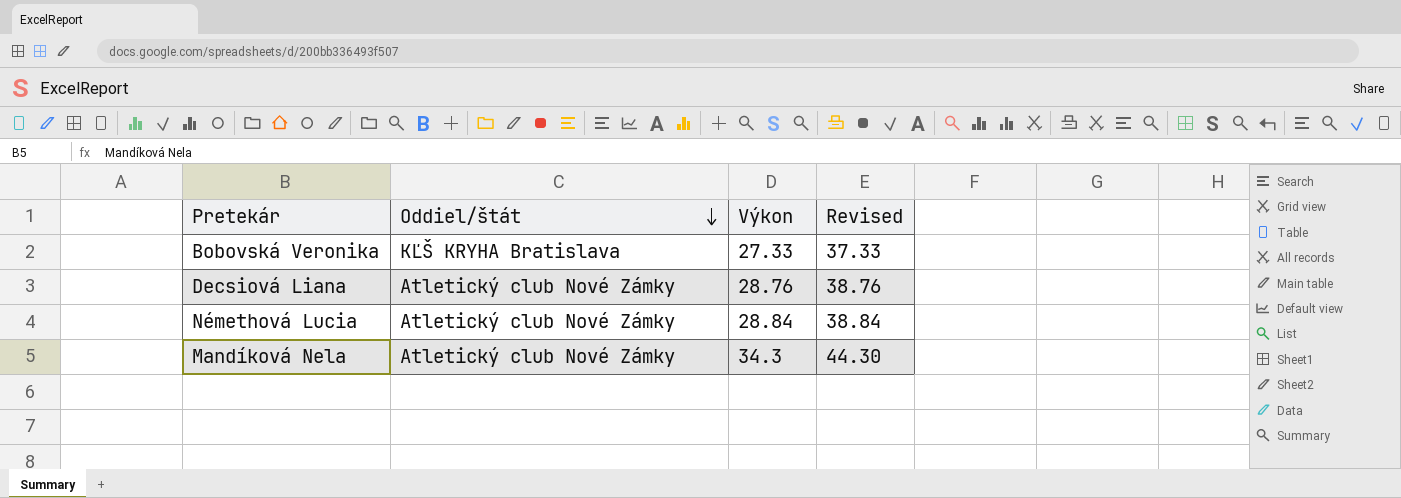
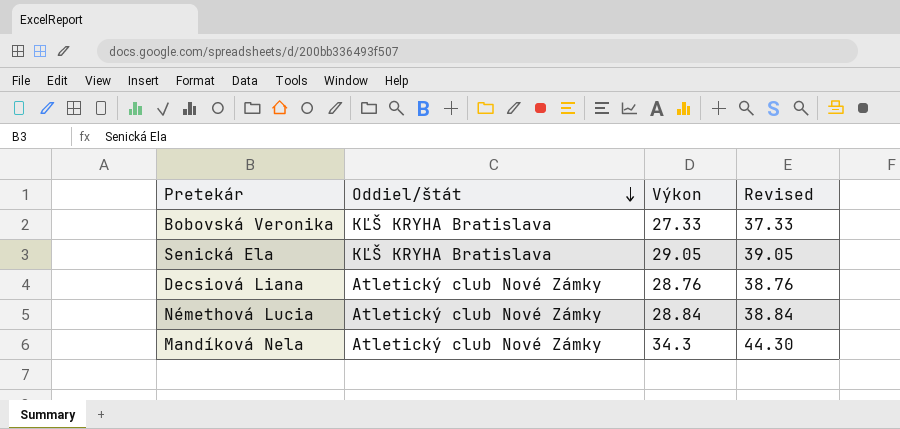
row Senická Ela: none -> KĽŠ KRYHA Bratislava | 29.05 | 39.05

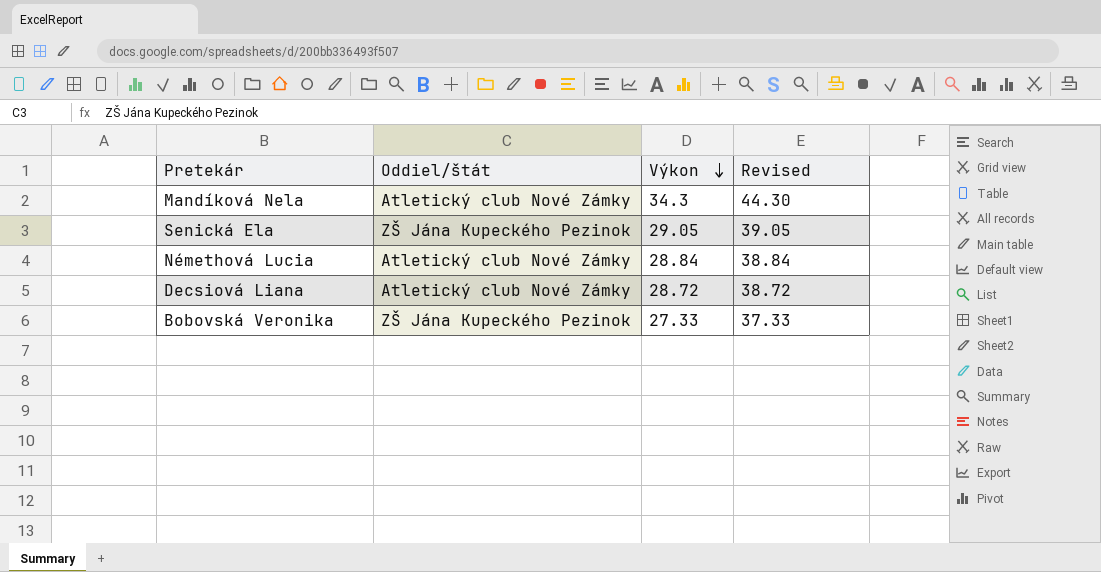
row order: Oddiel/štát descending -> Výkon descending
Senická Ela | Oddiel/štát: KĽŠ KRYHA Bratislava -> ZŠ Jána Kupeckého Pezinok
Decsiová Liana | Výkon: 28.76 -> 28.72
Decsiová Liana | Revised: 38.76 -> 38.72
Bobovská Veronika | Oddiel/štát: KĽŠ KRYHA Bratislava -> ZŠ Jána Kupeckého Pezinok

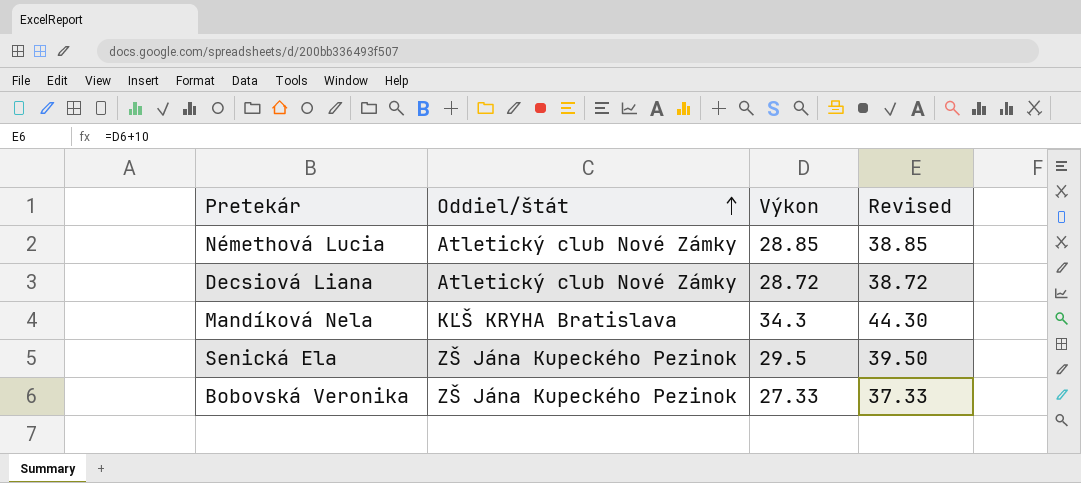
row order: Výkon descending -> Oddiel/štát ascending
Némethová Lucia | Výkon: 28.84 -> 28.85
Némethová Lucia | Revised: 38.84 -> 38.85
Mandíková Nela | Oddiel/štát: Atletický club Nové Zámky -> KĽŠ KRYHA Bratislava
Senická Ela | Výkon: 29.05 -> 29.5
Senická Ela | Revised: 39.05 -> 39.50

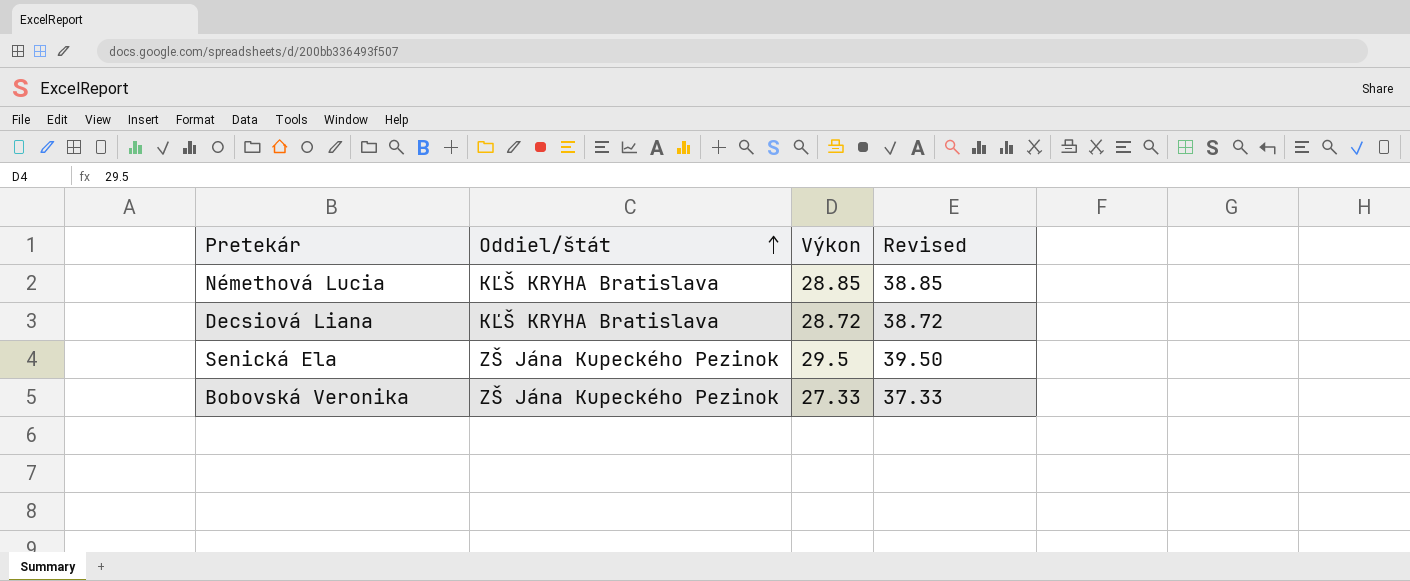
row Mandíková Nela: KĽŠ KRYHA Bratislava | 34.3 | 44.30 -> none
Némethová Lucia | Oddiel/štát: Atletický club Nové Zámky -> KĽŠ KRYHA Bratislava
Decsiová Liana | Oddiel/štát: Atletický club Nové Zámky -> KĽŠ KRYHA Bratislava

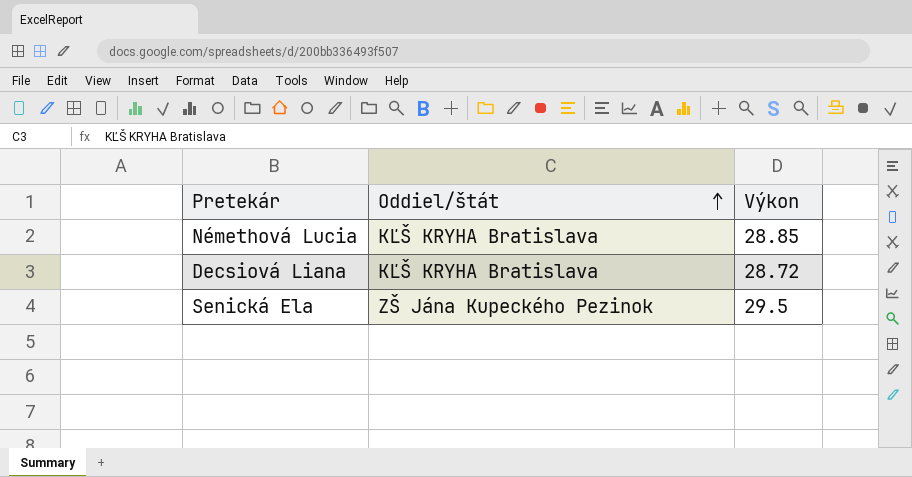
column Revised | formula: [Výkon] + 10 -> none
row Bobovská Veronika: ZŠ Jána Kupeckého Pezinok | 27.33 | 37.33 -> none

